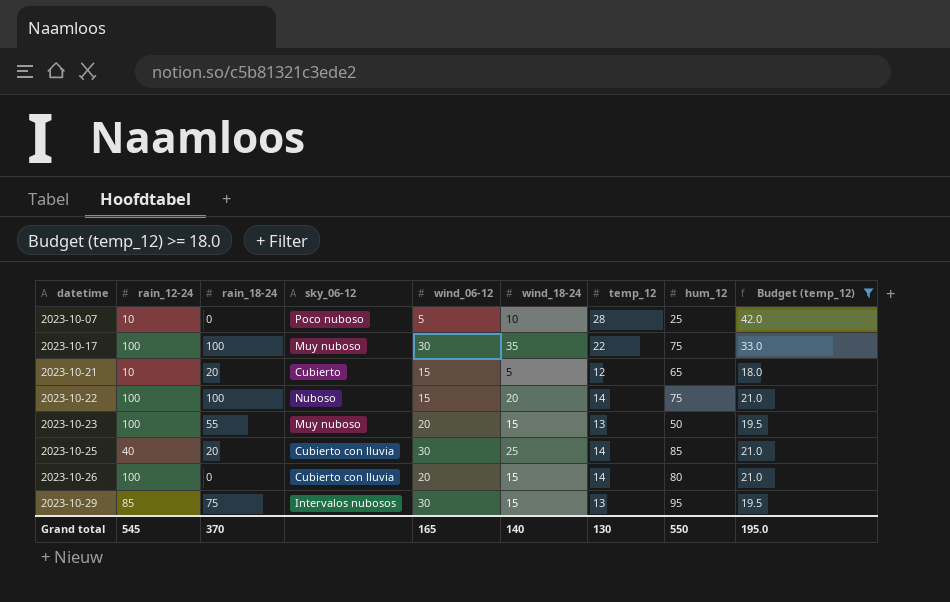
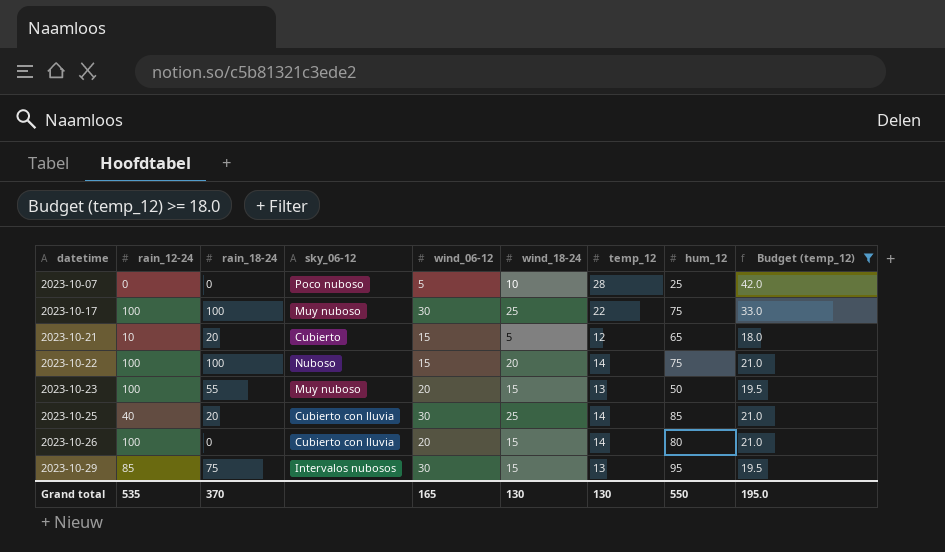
2023-10-07 | rain_12-24: 10 -> 0
2023-10-17 | wind_18-24: 35 -> 25
Grand total | rain_12-24: 545 -> 535
Grand total | wind_18-24: 140 -> 130

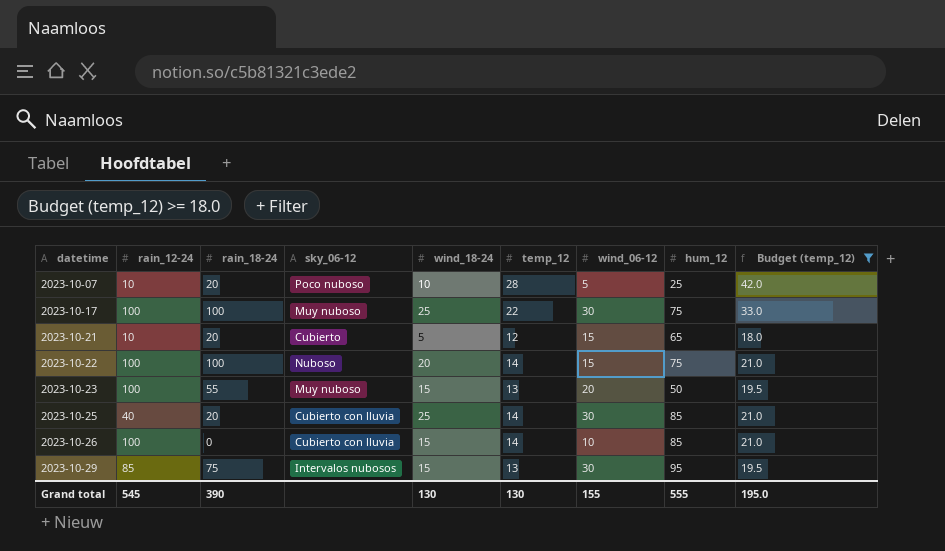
column wind_06-12 | position: 5 -> 7
2023-10-07 | rain_12-24: 0 -> 10
2023-10-07 | rain_18-24: 0 -> 20
2023-10-26 | wind_06-12: 20 -> 10
2023-10-26 | hum_12: 80 -> 85
Grand total | rain_12-24: 535 -> 545
Grand total | rain_18-24: 370 -> 390
Grand total | wind_06-12: 165 -> 155
Grand total | hum_12: 550 -> 555

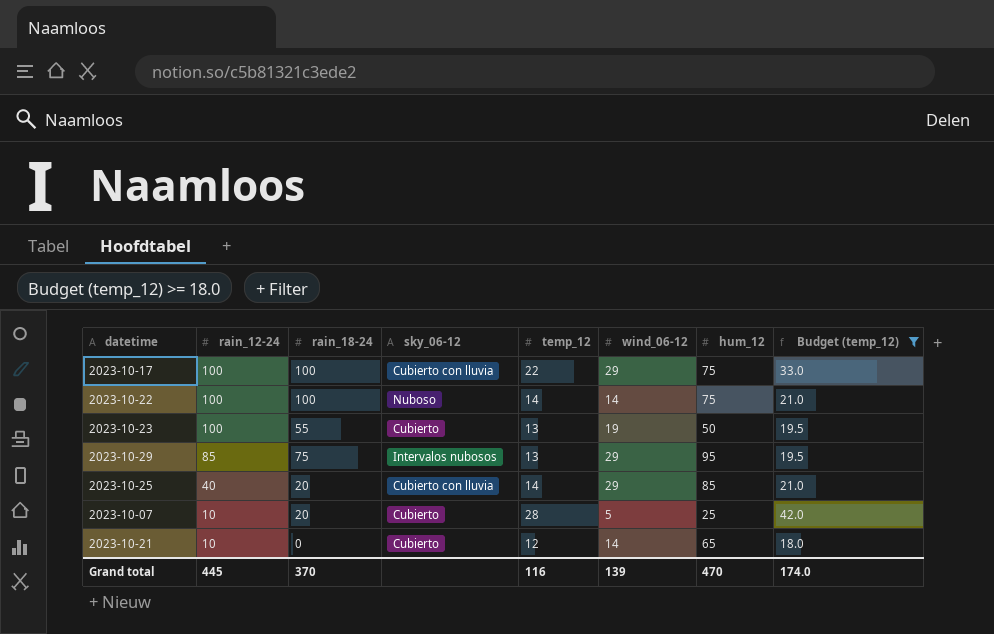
row order: datetime ascending -> rain_12-24 descending
column wind_18-24 | position: 5 -> none
row 2023-10-26: 100 | 0 | Cubierto con lluvia | 15 | 14 | 10 | 85 | 21.0 -> none
2023-10-17 | sky_06-12: Muy nuboso -> Cubierto con lluvia
2023-10-17 | wind_06-12: 30 -> 29
2023-10-22 | wind_06-12: 15 -> 14
2023-10-23 | sky_06-12: Muy nuboso -> Cubierto
2023-10-23 | wind_06-12: 20 -> 19
2023-10-29 | wind_06-12: 30 -> 29
2023-10-25 | wind_06-12: 30 -> 29
2023-10-07 | sky_06-12: Poco nuboso -> Cubierto
2023-10-21 | rain_18-24: 20 -> 0
2023-10-21 | wind_06-12: 15 -> 14
Grand total | rain_12-24: 545 -> 445
Grand total | rain_18-24: 390 -> 370
Grand total | temp_12: 130 -> 116
Grand total | wind_06-12: 155 -> 139
Grand total | hum_12: 555 -> 470
Grand total | Budget (temp_12): 195.0 -> 174.0

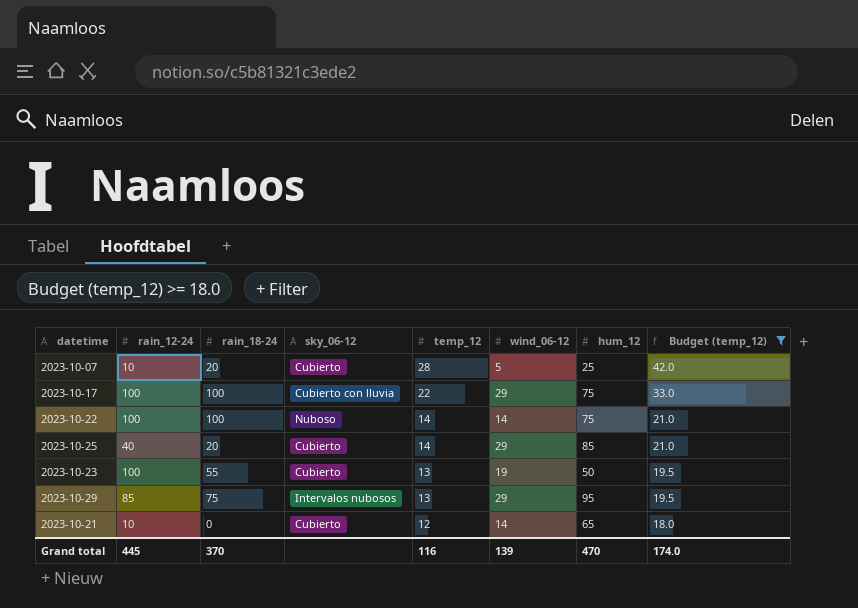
row order: rain_12-24 descending -> temp_12 descending
2023-10-25 | sky_06-12: Cubierto con lluvia -> Cubierto

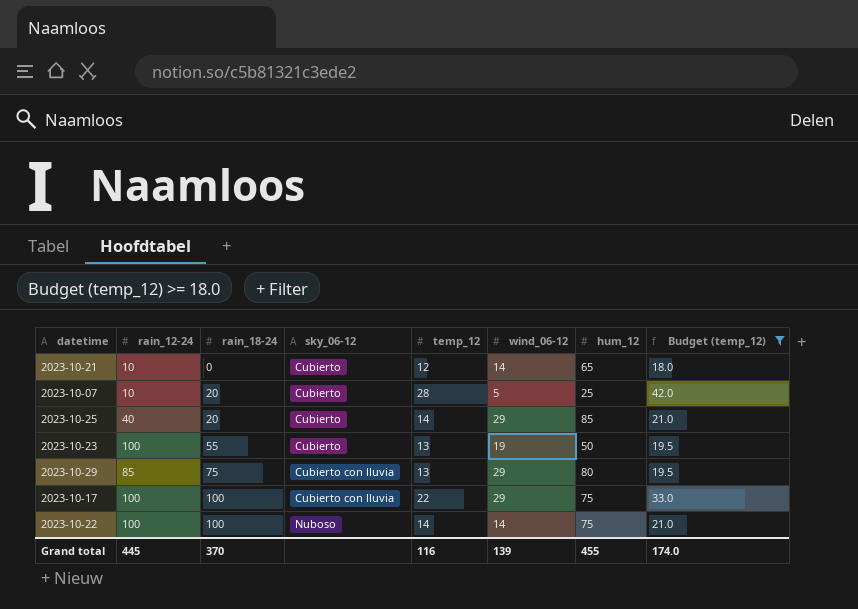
row order: temp_12 descending -> rain_18-24 ascending
2023-10-29 | sky_06-12: Intervalos nubosos -> Cubierto con lluvia
2023-10-29 | hum_12: 95 -> 80
Grand total | hum_12: 470 -> 455

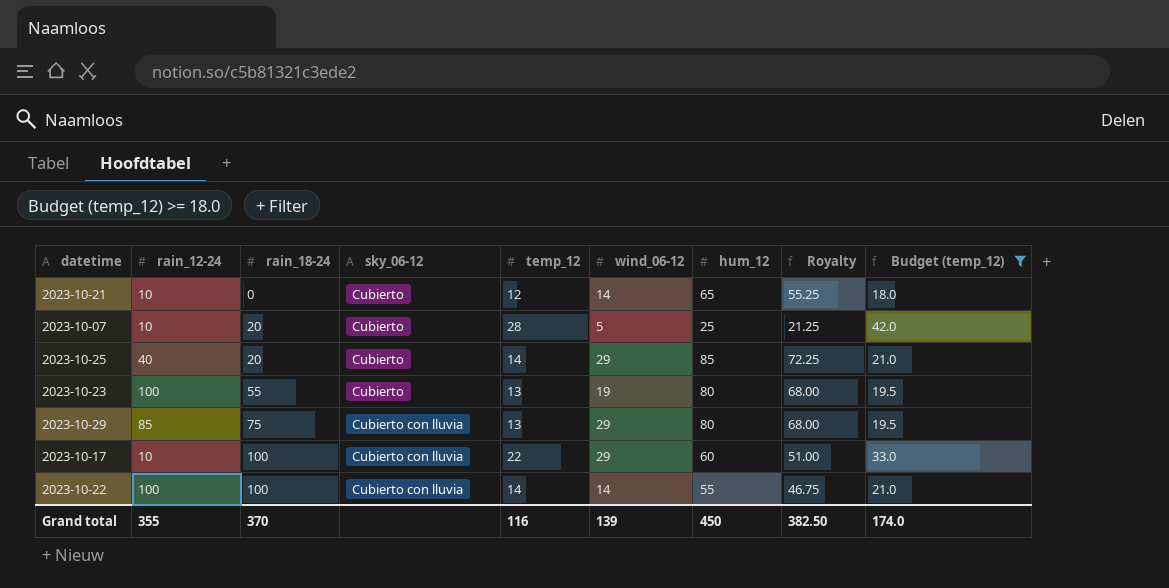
column Royalty | formula: none -> [hum_12] * 0.85
2023-10-23 | hum_12: 50 -> 80
2023-10-17 | rain_12-24: 100 -> 10
2023-10-17 | hum_12: 75 -> 60
2023-10-22 | sky_06-12: Nuboso -> Cubierto con lluvia
2023-10-22 | hum_12: 75 -> 55
Grand total | rain_12-24: 445 -> 355
Grand total | hum_12: 455 -> 450

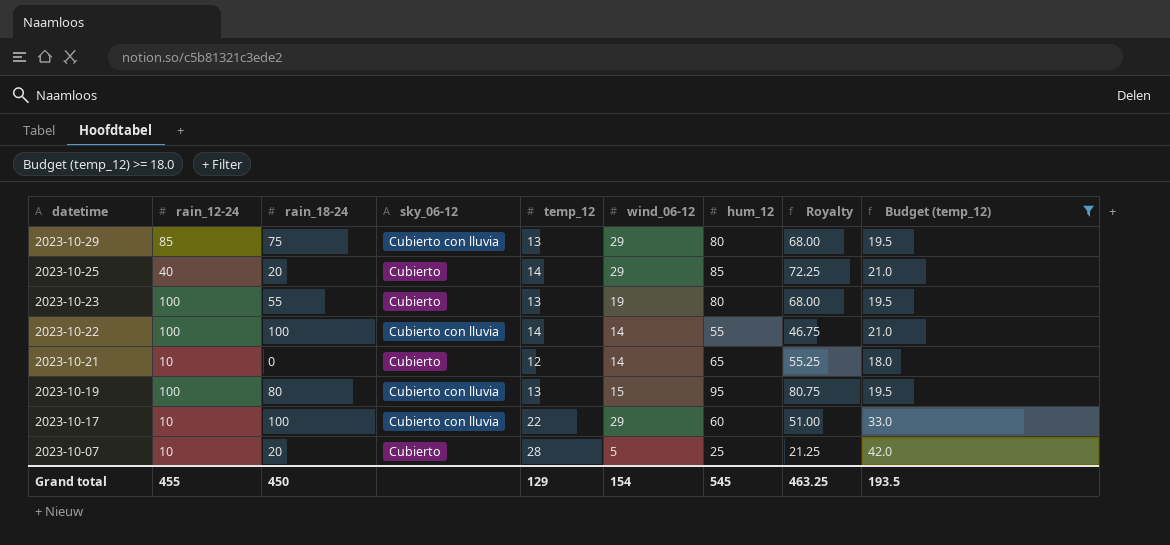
row order: rain_18-24 ascending -> datetime descending
row 2023-10-19: none -> 100 | 80 | Cubierto con lluvia | 13 | 15 | 95 | 80.75 | 19.5
Grand total | rain_12-24: 355 -> 455
Grand total | rain_18-24: 370 -> 450
Grand total | temp_12: 116 -> 129
Grand total | wind_06-12: 139 -> 154
Grand total | hum_12: 450 -> 545
Grand total | Royalty: 382.50 -> 463.25
Grand total | Budget (temp_12): 174.0 -> 193.5

